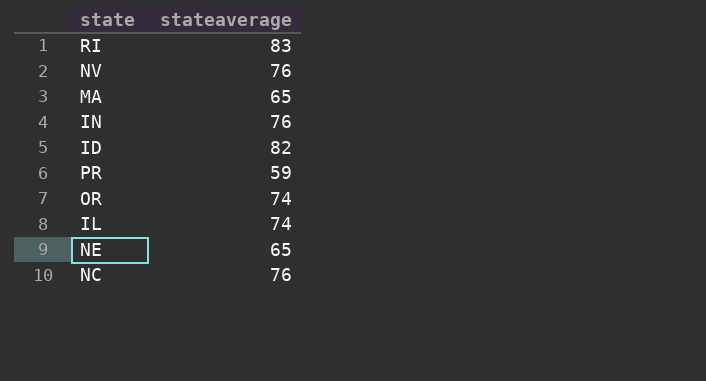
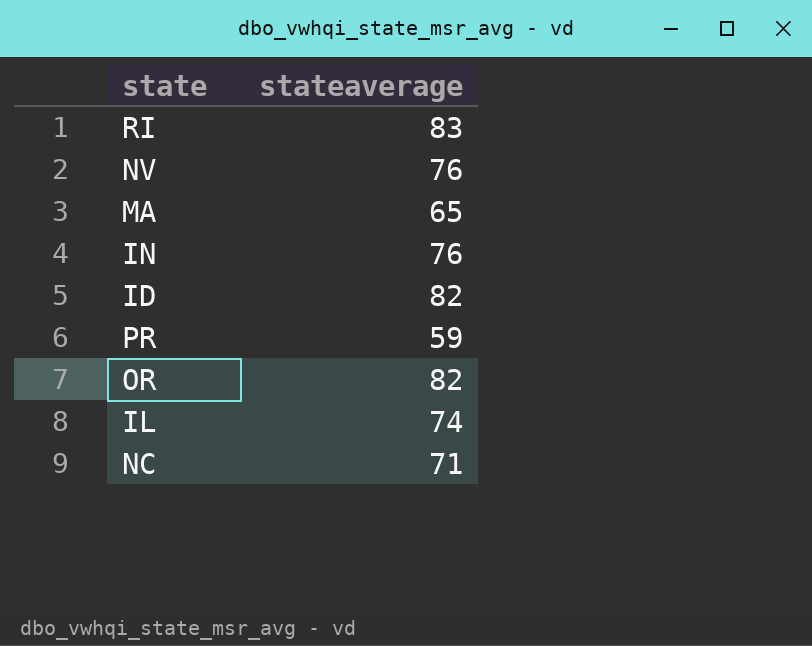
row NE: 65 -> none
OR | stateaverage: 74 -> 82
NC | stateaverage: 76 -> 71

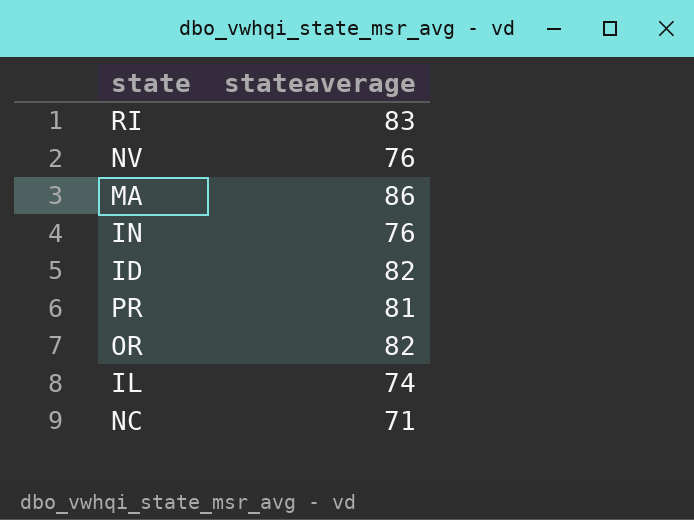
MA | stateaverage: 65 -> 86
PR | stateaverage: 59 -> 81

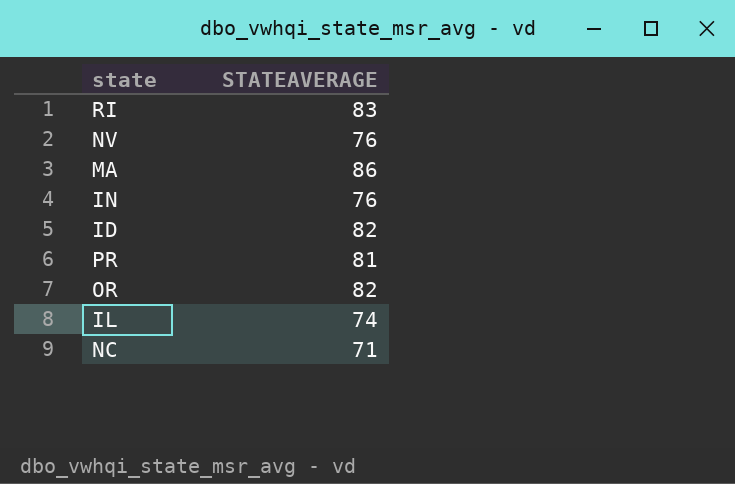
column name: stateaverage -> STATEAVERAGE

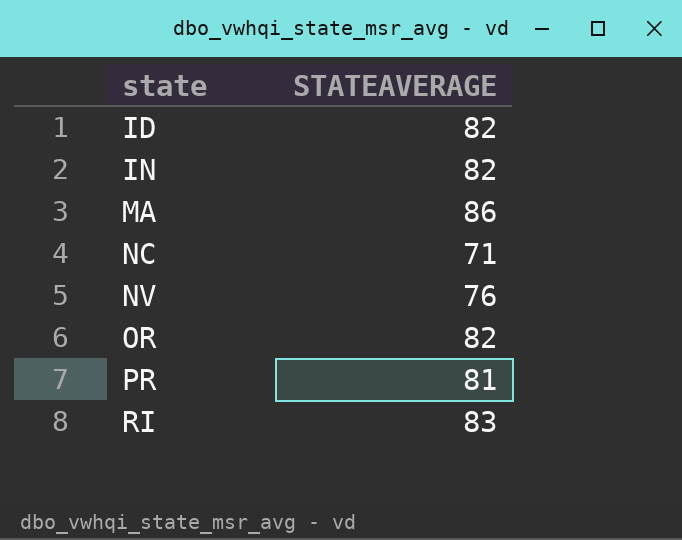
row order: none -> state ascending
row IL: 74 -> none
IN | STATEAVERAGE: 76 -> 82

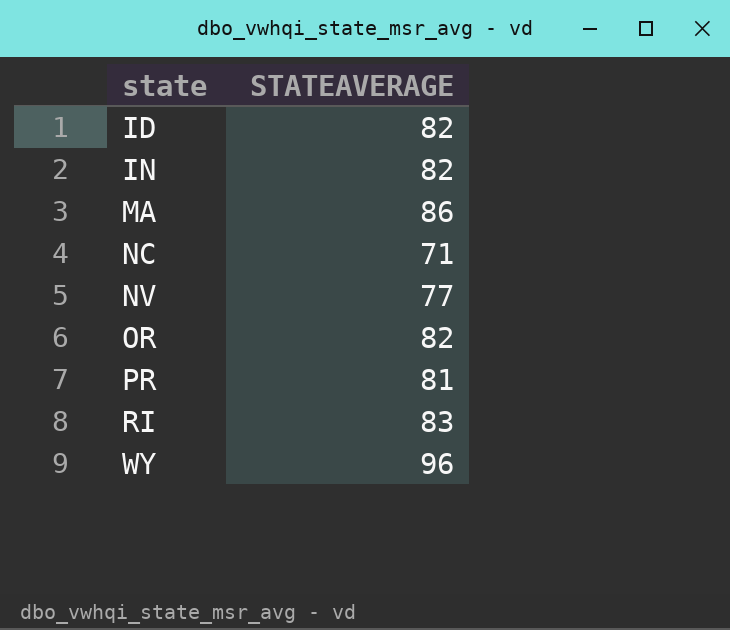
NV | STATEAVERAGE: 76 -> 77
row WY: none -> 96

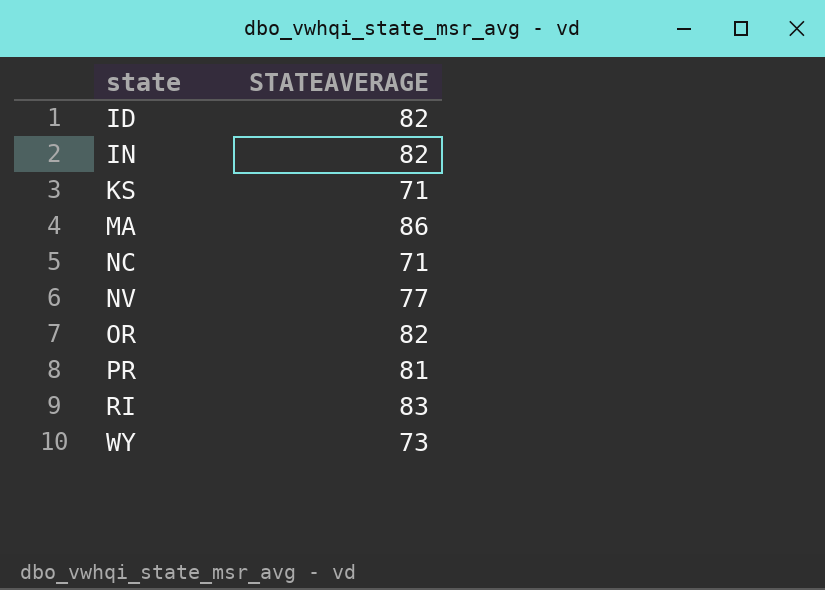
row KS: none -> 71
WY | STATEAVERAGE: 96 -> 73

